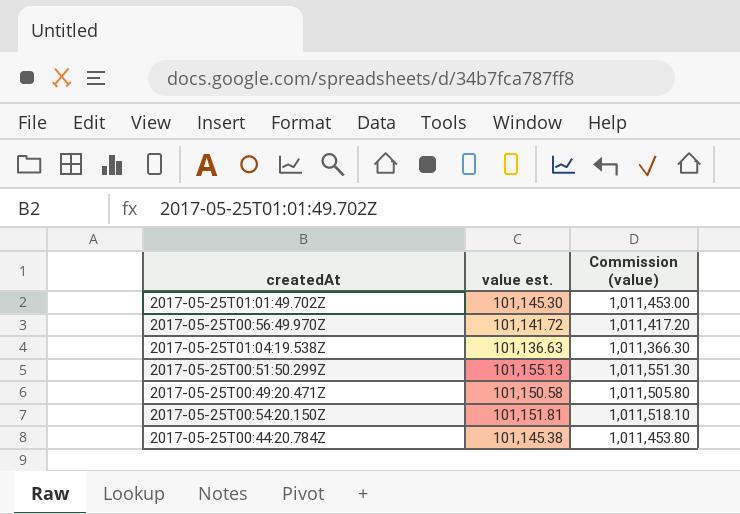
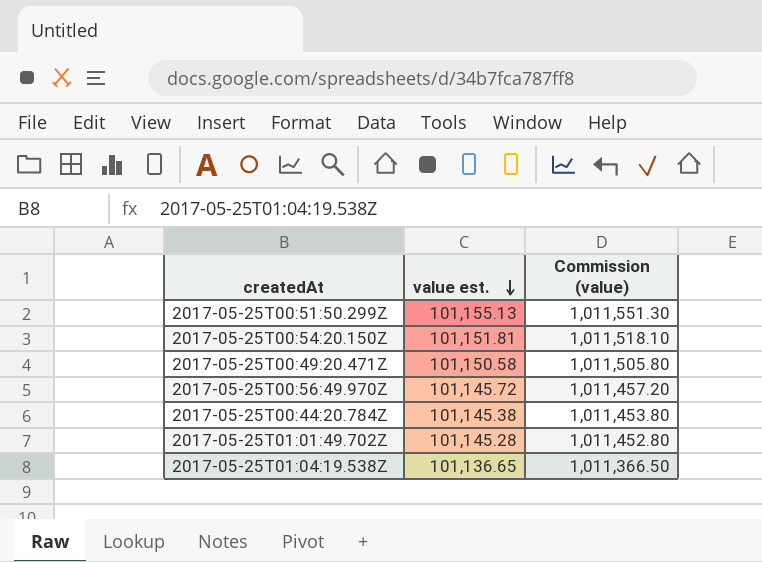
row order: none -> value est. descending
2017-05-25T00:56:49.970Z | value est.: 101,141.72 -> 101,145.72
2017-05-25T00:56:49.970Z | Commission (value): 1,011,417.20 -> 1,011,457.20
2017-05-25T01:01:49.702Z | value est.: 101,145.30 -> 101,145.28
2017-05-25T01:01:49.702Z | Commission (value): 1,011,453.00 -> 1,011,452.80
2017-05-25T01:04:19.538Z | value est.: 101,136.63 -> 101,136.65
2017-05-25T01:04:19.538Z | Commission (value): 1,011,366.30 -> 1,011,366.50

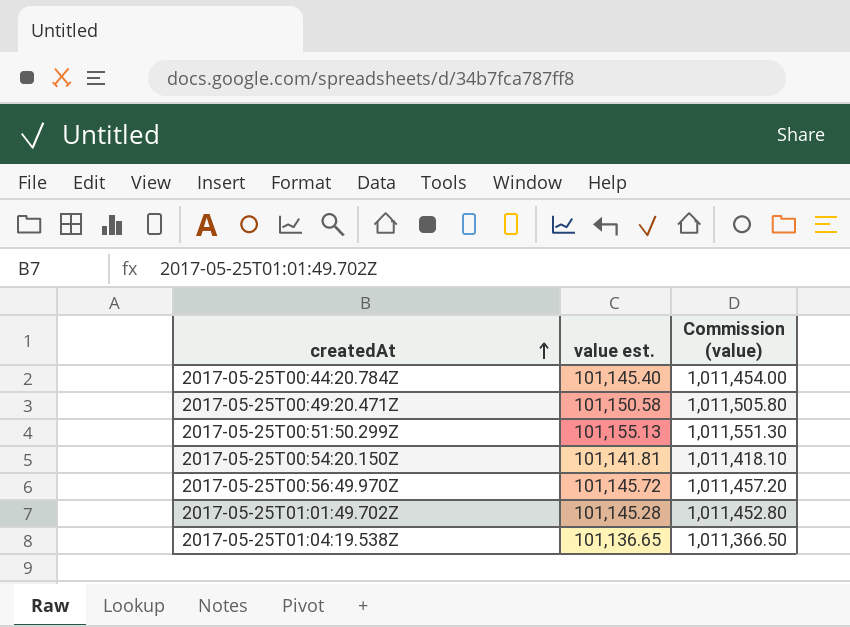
row order: value est. descending -> createdAt ascending
2017-05-25T00:44:20.784Z | value est.: 101,145.38 -> 101,145.40
2017-05-25T00:44:20.784Z | Commission (value): 1,011,453.80 -> 1,011,454.00
2017-05-25T00:54:20.150Z | value est.: 101,151.81 -> 101,141.81
2017-05-25T00:54:20.150Z | Commission (value): 1,011,518.10 -> 1,011,418.10

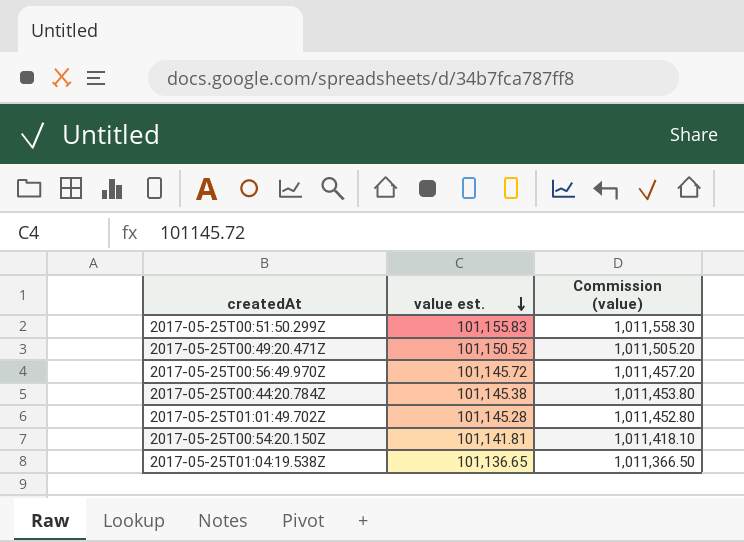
row order: createdAt ascending -> value est. descending
2017-05-25T00:51:50.299Z | value est.: 101,155.13 -> 101,155.83
2017-05-25T00:51:50.299Z | Commission (value): 1,011,551.30 -> 1,011,558.30
2017-05-25T00:49:20.471Z | value est.: 101,150.58 -> 101,150.52
2017-05-25T00:49:20.471Z | Commission (value): 1,011,505.80 -> 1,011,505.20
2017-05-25T00:44:20.784Z | value est.: 101,145.40 -> 101,145.38
2017-05-25T00:44:20.784Z | Commission (value): 1,011,454.00 -> 1,011,453.80

